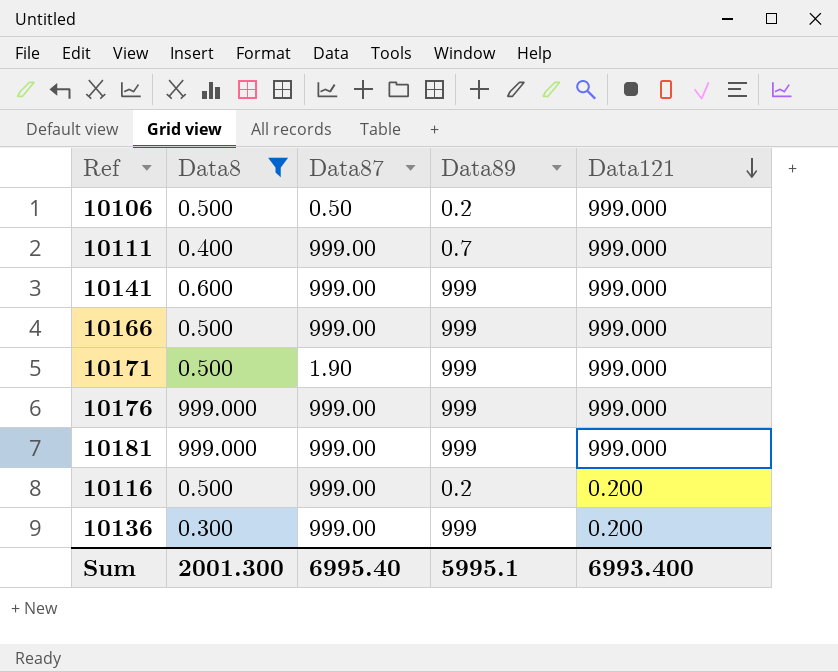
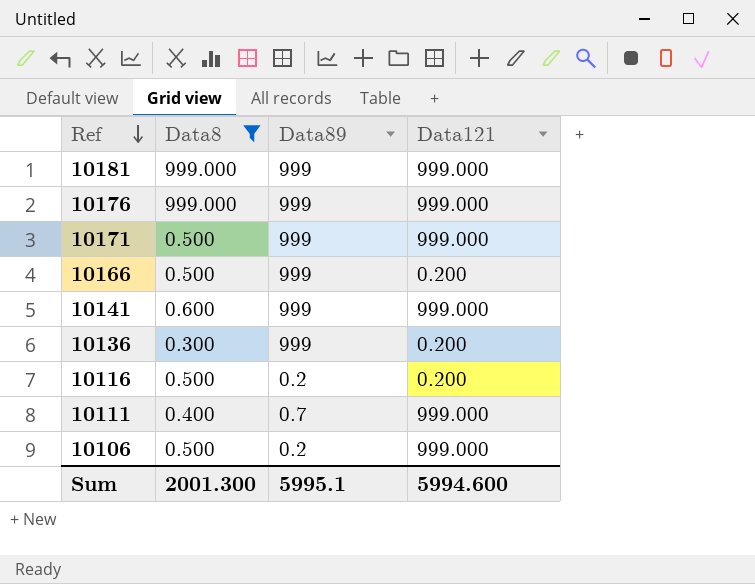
row order: Data121 descending -> Ref descending
column Data87 | position: 3 -> none
10166 | Data121: 999.000 -> 0.200
Sum | Data121: 6993.400 -> 5994.600

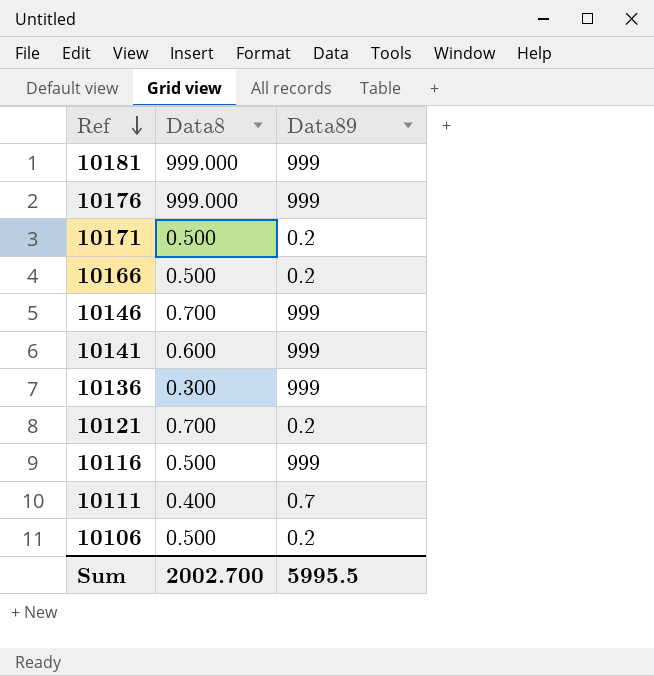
filter: Data8 != 0.700 -> none
column Data121 | position: 4 -> none
10171 | Data89: 999 -> 0.2
10166 | Data89: 999 -> 0.2
10116 | Data89: 0.2 -> 999
Sum | Data8: 2001.300 -> 2002.700
Sum | Data89: 5995.1 -> 5995.5

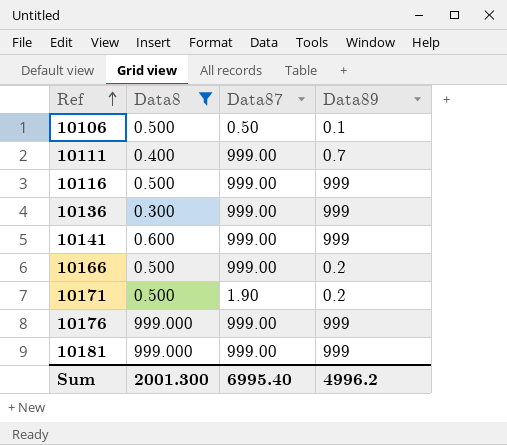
filter: none -> Data8 != 0.700
row order: Ref descending -> Ref ascending
column Data87 | position: none -> 3
10106 | Data89: 0.2 -> 0.1
Sum | Data8: 2002.700 -> 2001.300
Sum | Data89: 5995.5 -> 4996.2

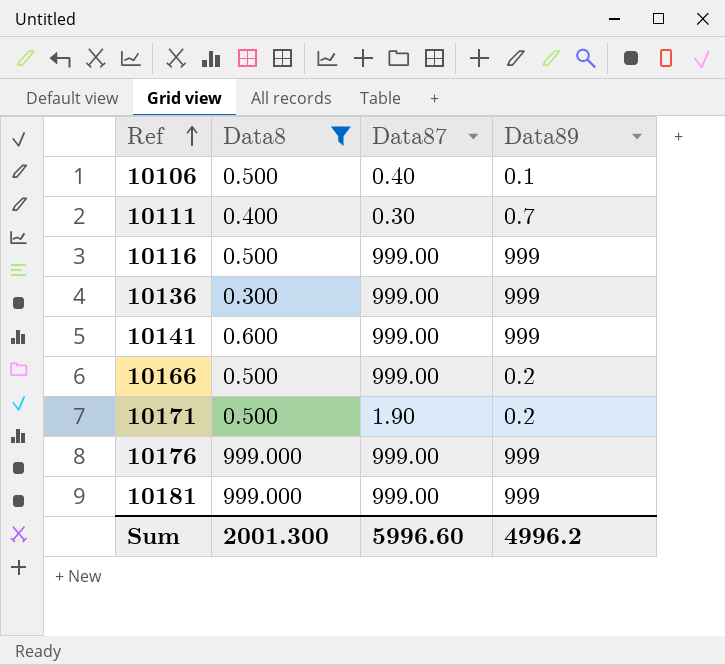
10106 | Data87: 0.50 -> 0.40
10111 | Data87: 999.00 -> 0.30
Sum | Data87: 6995.40 -> 5996.60

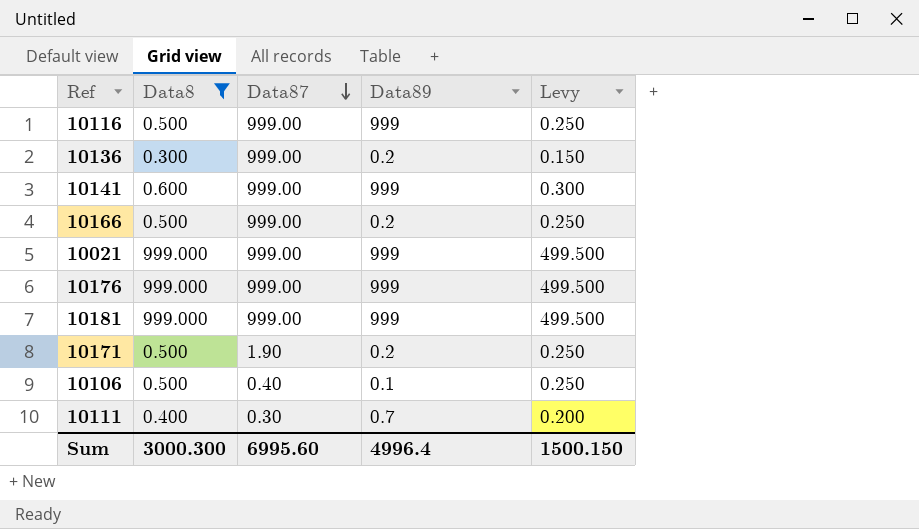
row order: Ref ascending -> Data87 descending
column Levy | formula: none -> [Data8] * 0.5
10136 | Data89: 999 -> 0.2
row 10021: none -> 999.000 | 999.00 | 999 | 499.500
Sum | Data8: 2001.300 -> 3000.300
Sum | Data87: 5996.60 -> 6995.60
Sum | Data89: 4996.2 -> 4996.4

